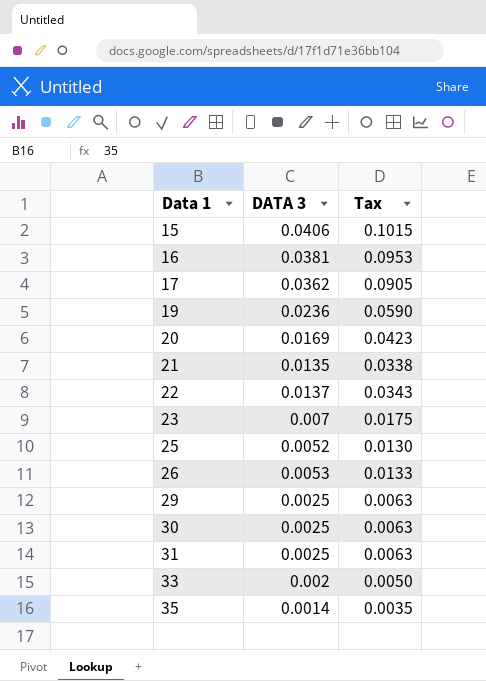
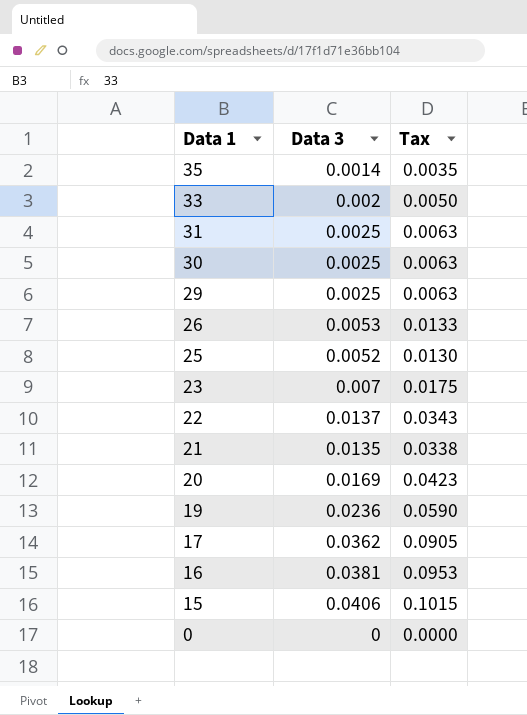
row order: Data 1 ascending -> Data 1 descending
column name: DATA 3 -> Data 3
row 0: none -> 0 | 0.0000

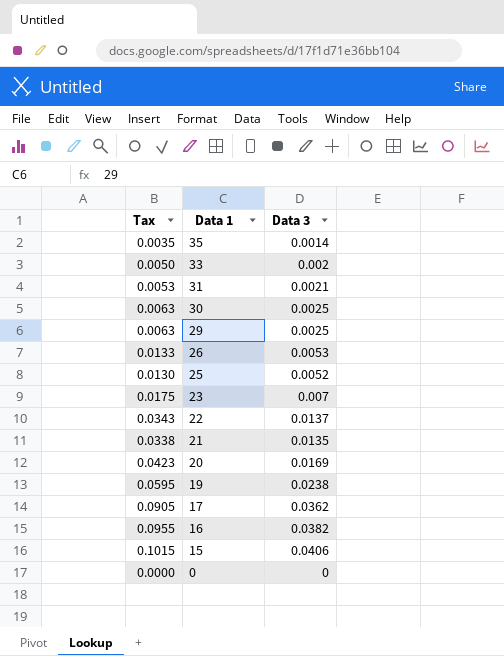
column Tax | position: 3 -> 1
31 | Tax: 0.0063 -> 0.0053
31 | Data 3: 0.0025 -> 0.0021
19 | Tax: 0.0590 -> 0.0595
19 | Data 3: 0.0236 -> 0.0238
16 | Tax: 0.0953 -> 0.0955
16 | Data 3: 0.0381 -> 0.0382

